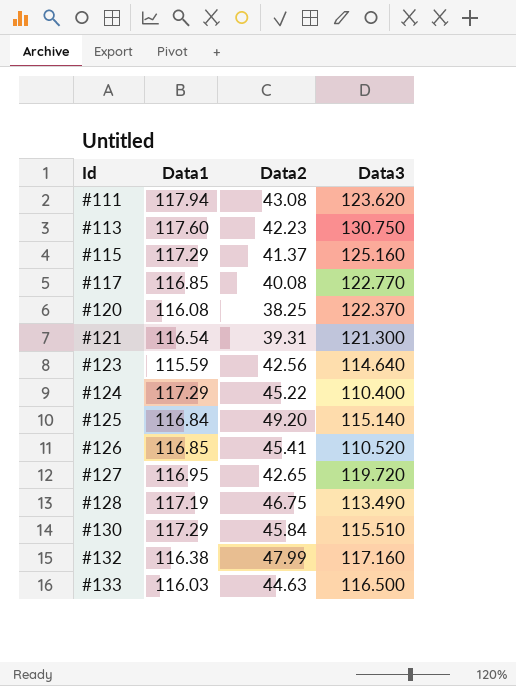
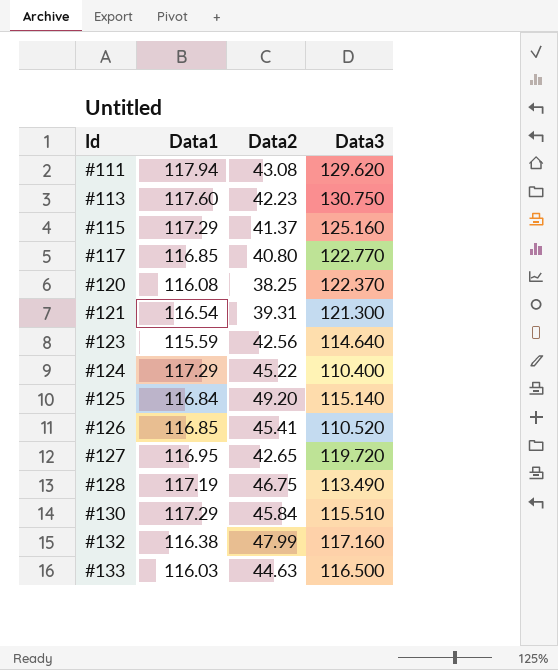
#111 | Data3: 123.620 -> 129.620
#117 | Data2: 40.08 -> 40.80

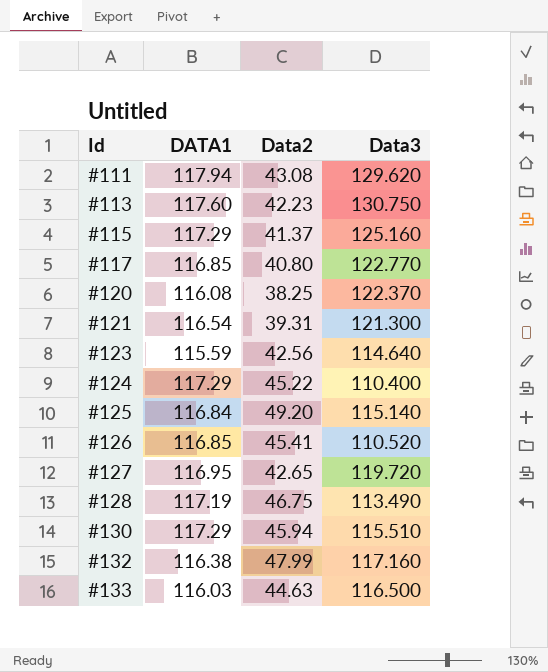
column name: Data1 -> DATA1
#130 | Data2: 45.84 -> 45.94

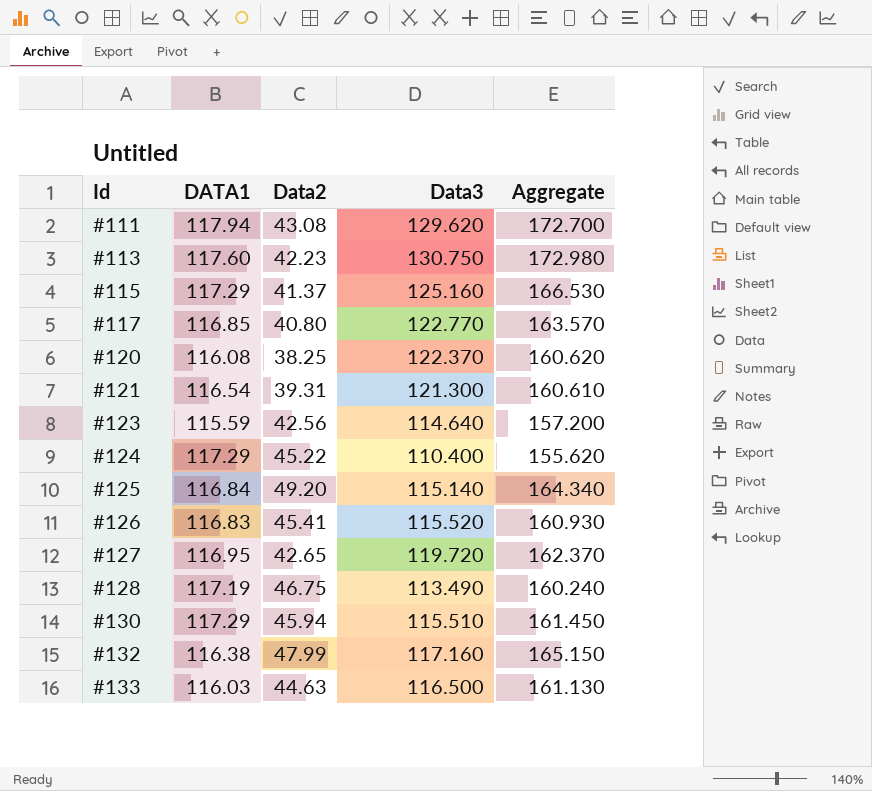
column Aggregate | formula: none -> [Data2] + [Data3]
#126 | DATA1: 116.85 -> 116.83
#126 | Data3: 110.520 -> 115.520

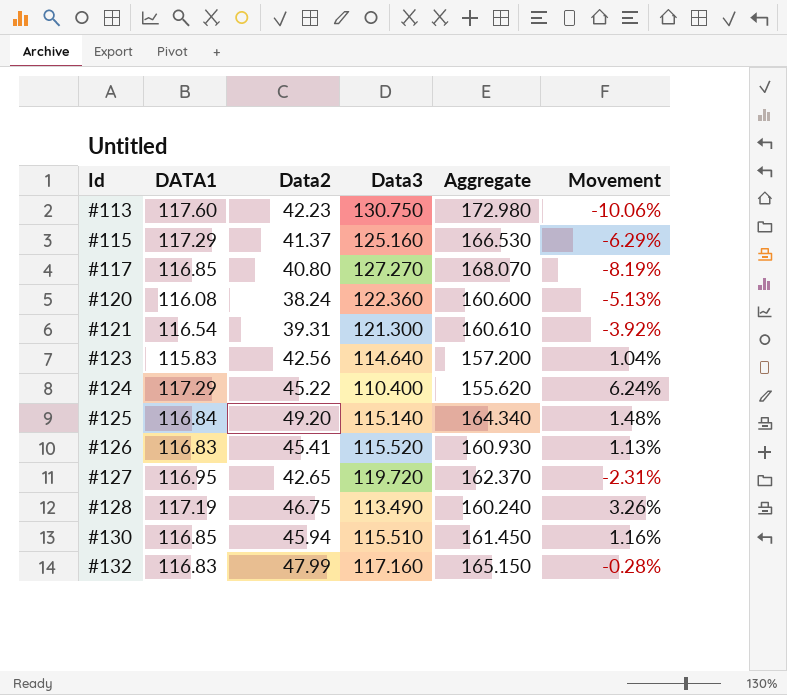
column Movement | formula: none -> ([DATA1] - [Data3]) / [Data3]
row #111: 117.94 | 43.08 | 129.620 | 172.700 -> none
row #133: 116.03 | 44.63 | 116.500 | 161.130 -> none
#117 | Data3: 122.770 -> 127.270
#117 | Aggregate: 163.570 -> 168.070
#120 | Data2: 38.25 -> 38.24
#120 | Data3: 122.370 -> 122.360
#120 | Aggregate: 160.620 -> 160.600
#123 | DATA1: 115.59 -> 115.83
#130 | DATA1: 117.29 -> 116.85
#132 | DATA1: 116.38 -> 116.83

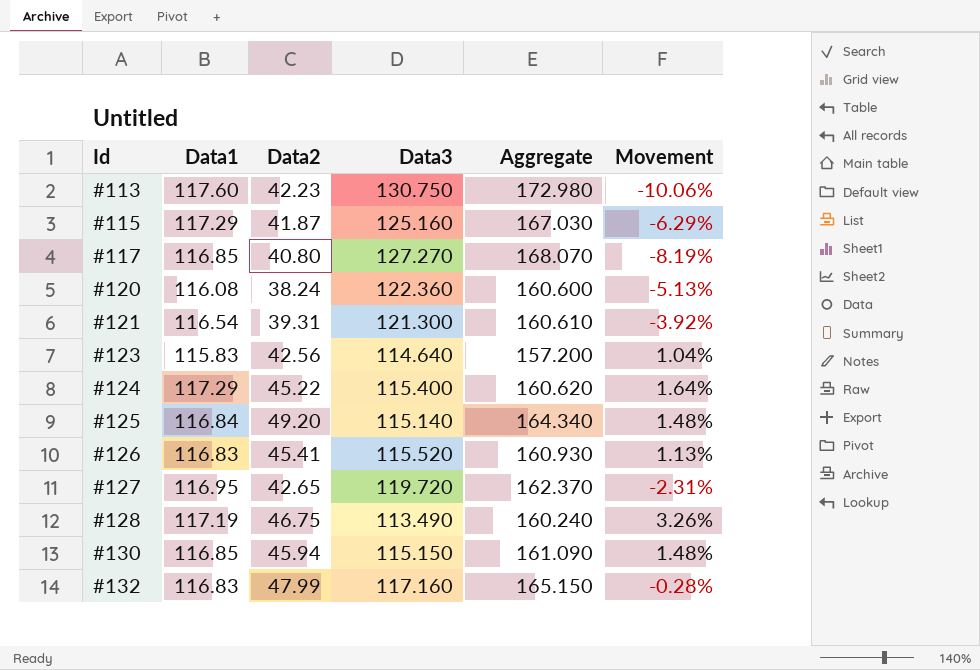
column name: DATA1 -> Data1
#115 | Data2: 41.37 -> 41.87
#115 | Aggregate: 166.530 -> 167.030
#124 | Data3: 110.400 -> 115.400
#124 | Aggregate: 155.620 -> 160.620
#124 | Movement: 6.24% -> 1.64%
#130 | Data3: 115.510 -> 115.150
#130 | Aggregate: 161.450 -> 161.090
#130 | Movement: 1.16% -> 1.48%

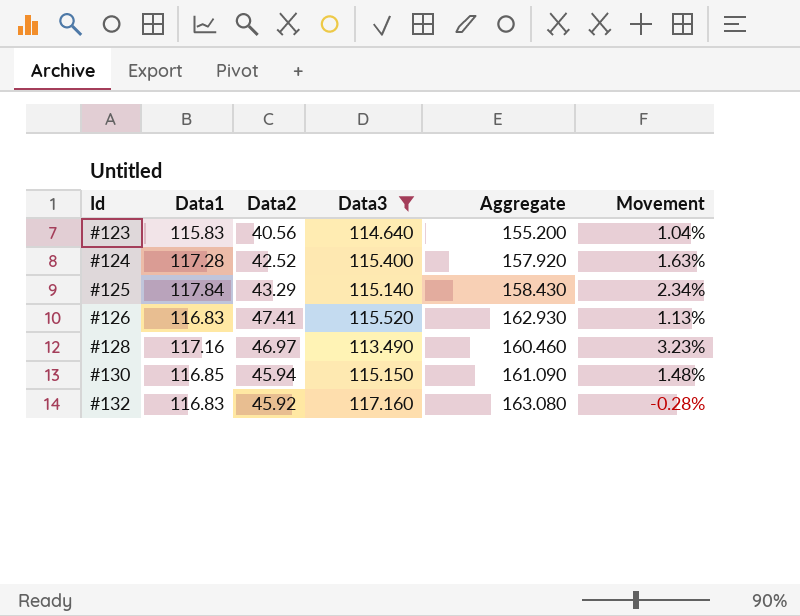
filter: none -> Data3 <= 117.160
#123 | Data2: 42.56 -> 40.56
#123 | Aggregate: 157.200 -> 155.200
#124 | Data1: 117.29 -> 117.28
#124 | Data2: 45.22 -> 42.52
#124 | Aggregate: 160.620 -> 157.920
#124 | Movement: 1.64% -> 1.63%
#125 | Data1: 116.84 -> 117.84
#125 | Data2: 49.20 -> 43.29
#125 | Aggregate: 164.340 -> 158.430
#125 | Movement: 1.48% -> 2.34%
#126 | Data2: 45.41 -> 47.41
#126 | Aggregate: 160.930 -> 162.930
#128 | Data1: 117.19 -> 117.16
#128 | Data2: 46.75 -> 46.97
#128 | Aggregate: 160.240 -> 160.460
#128 | Movement: 3.26% -> 3.23%
#132 | Data2: 47.99 -> 45.92
#132 | Aggregate: 165.150 -> 163.080

